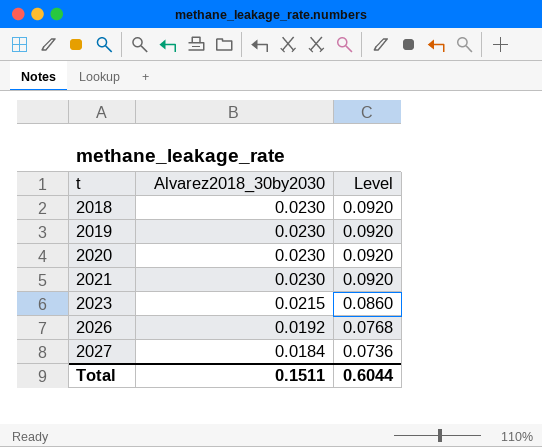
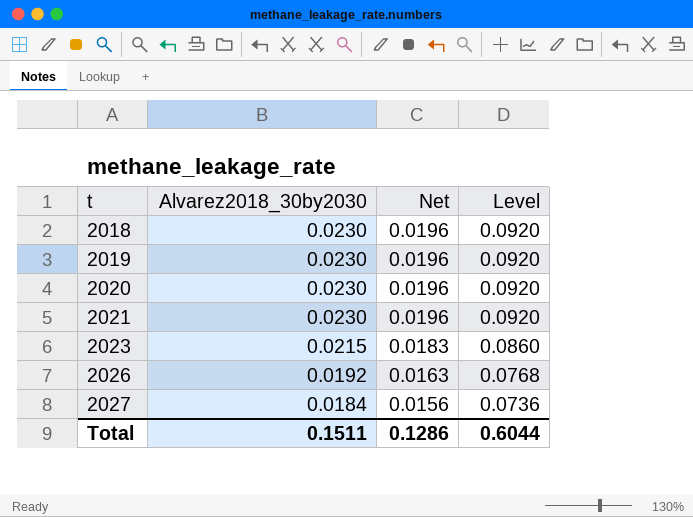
column Net | formula: none -> [Alvarez2018_30by2030] * 0.85

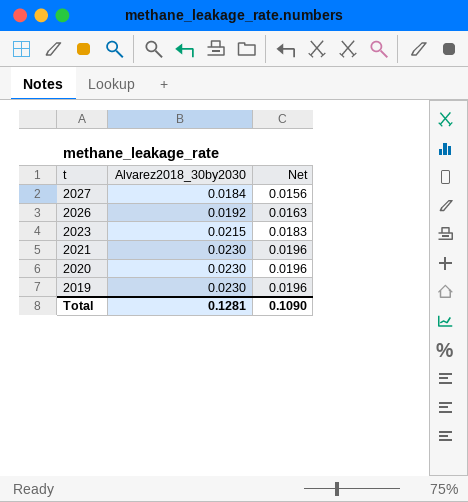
row order: t ascending -> t descending
column Level | formula: [Alvarez2018_30by2030] * 4 -> none
row 2018: 0.0230 | 0.0196 | 0.0920 -> none
Total | Alvarez2018_30by2030: 0.1511 -> 0.1281
Total | Net: 0.1286 -> 0.1090

